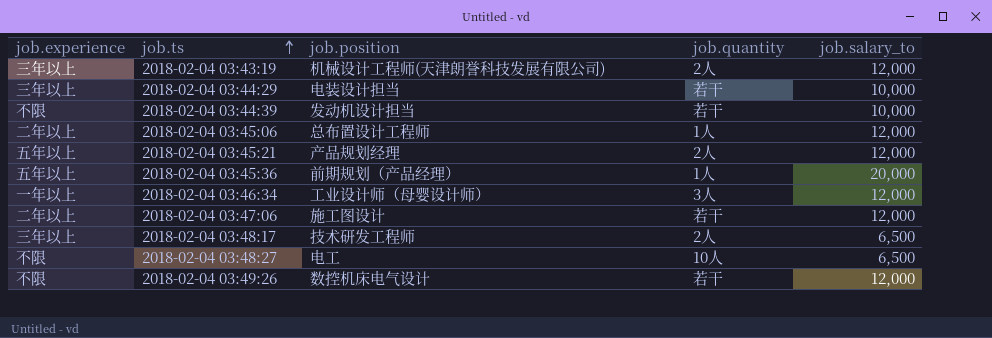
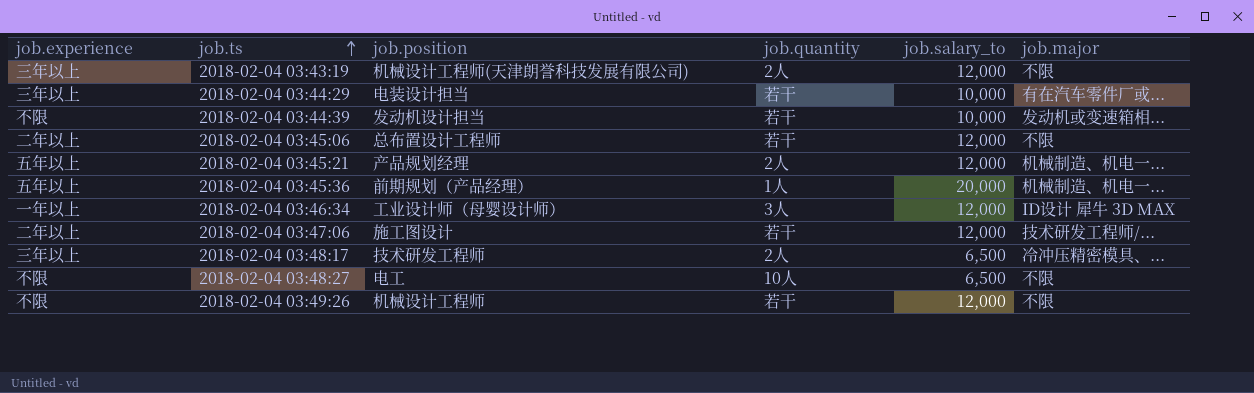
column job.major | position: none -> 6
2018-02-04 03:45:06 | job.quantity: 1人 -> 若干
2018-02-04 03:49:26 | job.position: 数控机床电气设计 -> 机械设计工程师

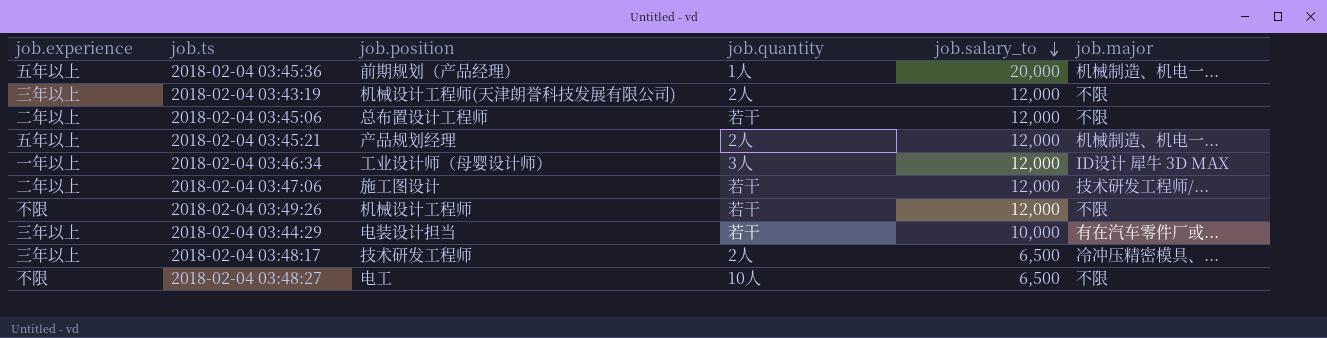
row order: job.ts ascending -> job.salary_to descending
row 2018-02-04 03:44:39: 不限 | 发动机设计担当 | 若干 | 10,000 | 发动机或变速箱相... -> none

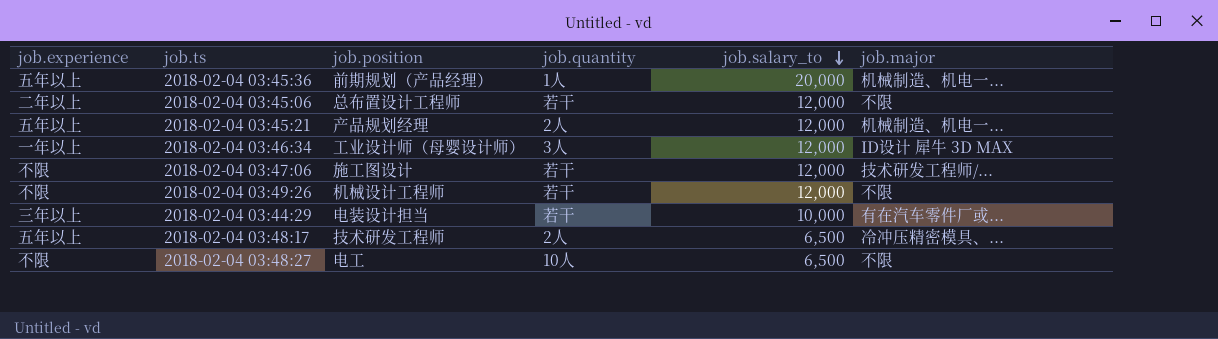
row 2018-02-04 03:43:19: 三年以上 | 机械设计工程师(天津朗誉科技发展有限公司) | 2人 | 12,000 | 不限 -> none
2018-02-04 03:47:06 | job.experience: 二年以上 -> 不限
2018-02-04 03:48:17 | job.experience: 三年以上 -> 五年以上

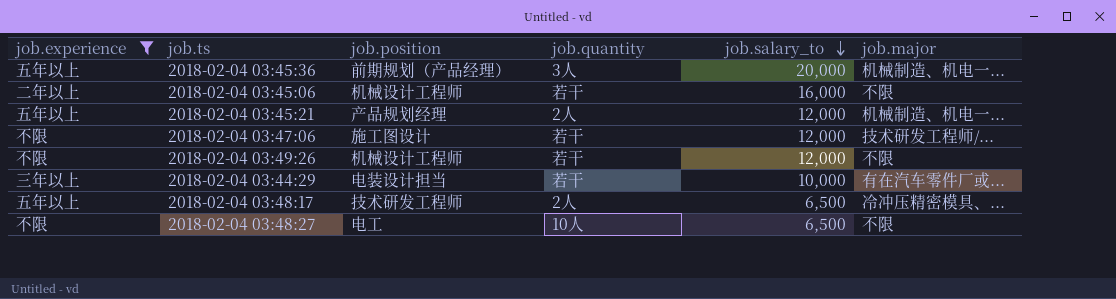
filter: none -> job.experience != 一年以上
2018-02-04 03:45:36 | job.quantity: 1人 -> 3人
2018-02-04 03:45:06 | job.position: 总布置设计工程师 -> 机械设计工程师
2018-02-04 03:45:06 | job.salary_to: 12,000 -> 16,000

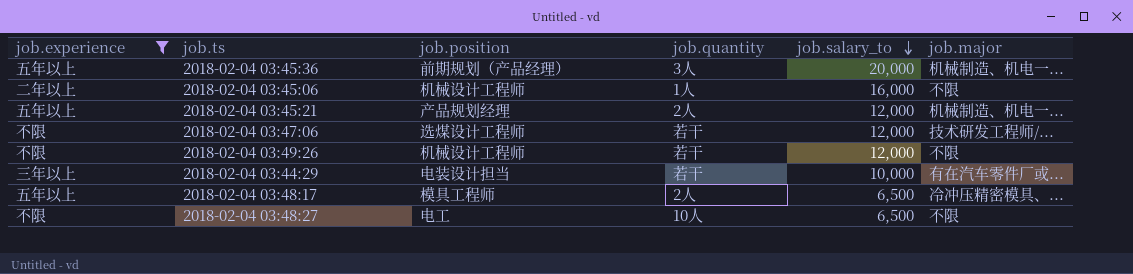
2018-02-04 03:45:06 | job.quantity: 若干 -> 1人
2018-02-04 03:47:06 | job.position: 施工图设计 -> 选煤设计工程师
2018-02-04 03:48:17 | job.position: 技术研发工程师 -> 模具工程师

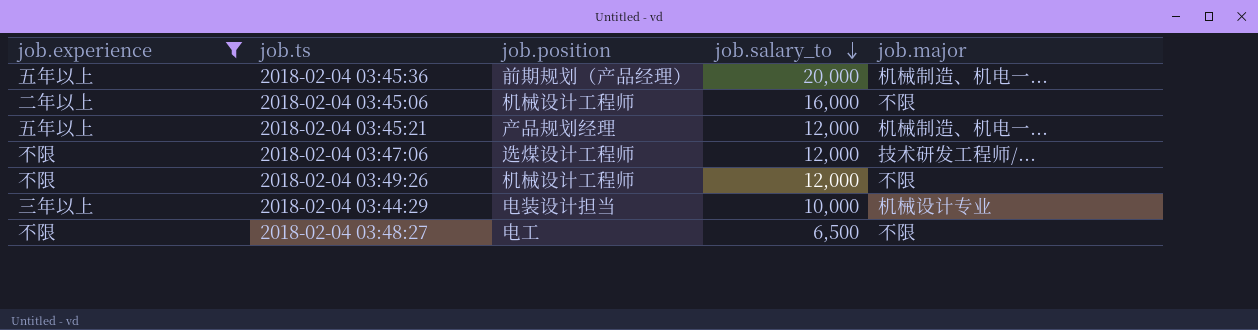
column job.quantity | position: 4 -> none
row 2018-02-04 03:48:17: 五年以上 | 模具工程师 | 2人 | 6,500 | 冷冲压精密模具、... -> none
2018-02-04 03:44:29 | job.major: 有在汽车零件厂或... -> 机械设计专业

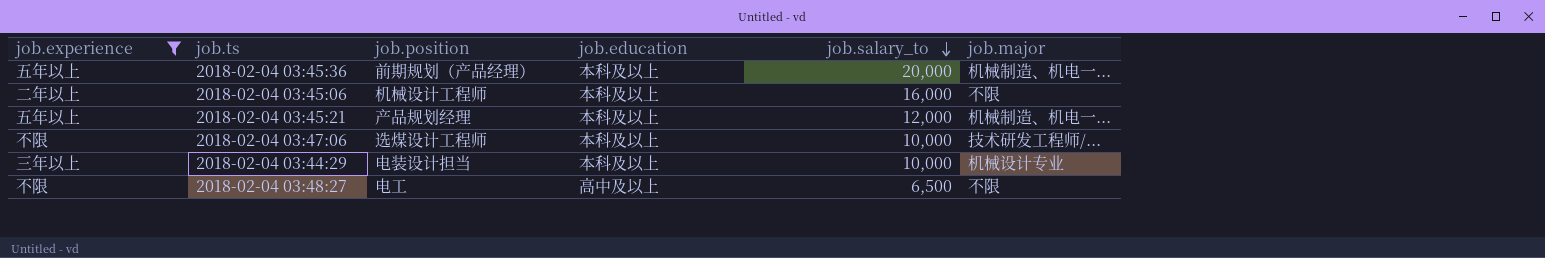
column job.education | position: none -> 4
row 2018-02-04 03:49:26: 不限 | 机械设计工程师 | 12,000 | 不限 -> none
2018-02-04 03:47:06 | job.salary_to: 12,000 -> 10,000

